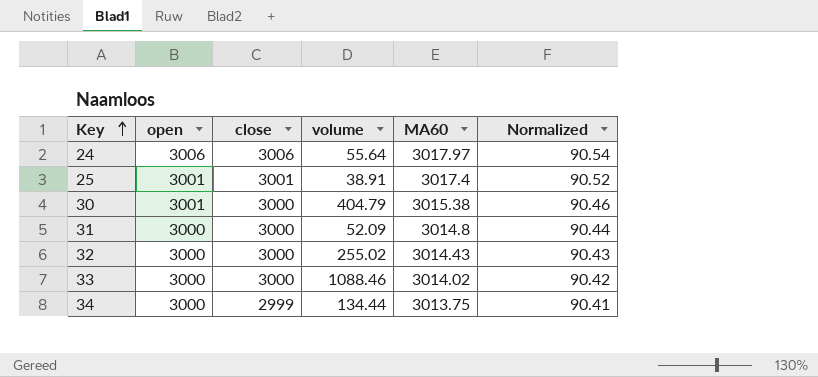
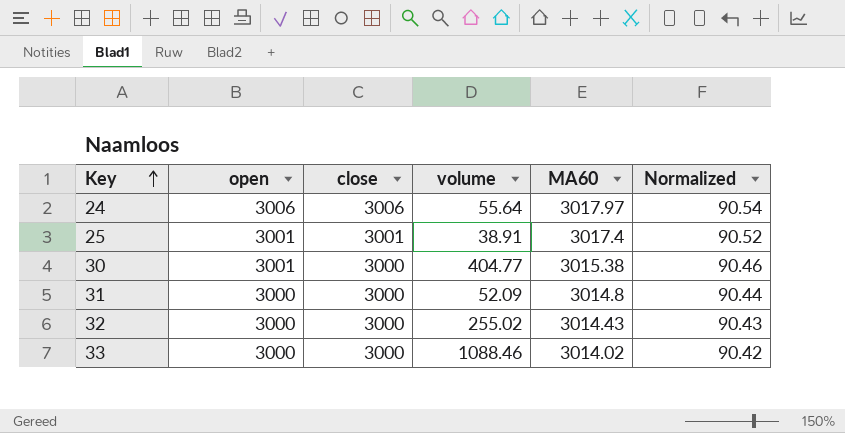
row 34: 3000 | 2999 | 134.44 | 3013.75 | 90.41 -> none
30 | volume: 404.79 -> 404.77

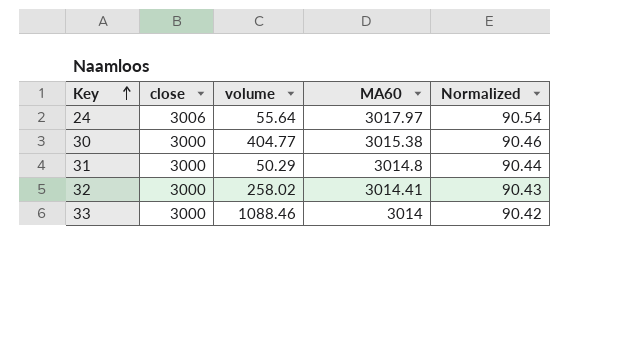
column open | position: 2 -> none
row 25: 3001 | 3001 | 38.91 | 3017.4 | 90.52 -> none
31 | volume: 52.09 -> 50.29
32 | volume: 255.02 -> 258.02
32 | MA60: 3014.43 -> 3014.41
33 | MA60: 3014.02 -> 3014

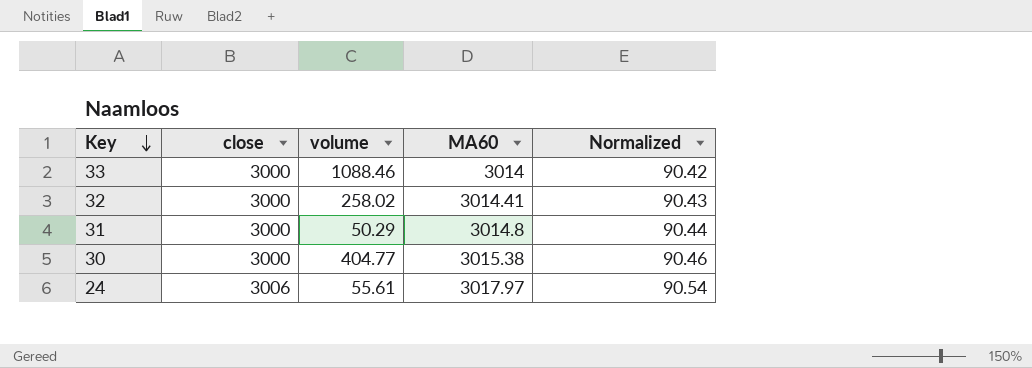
row order: Key ascending -> Key descending
24 | volume: 55.64 -> 55.61

